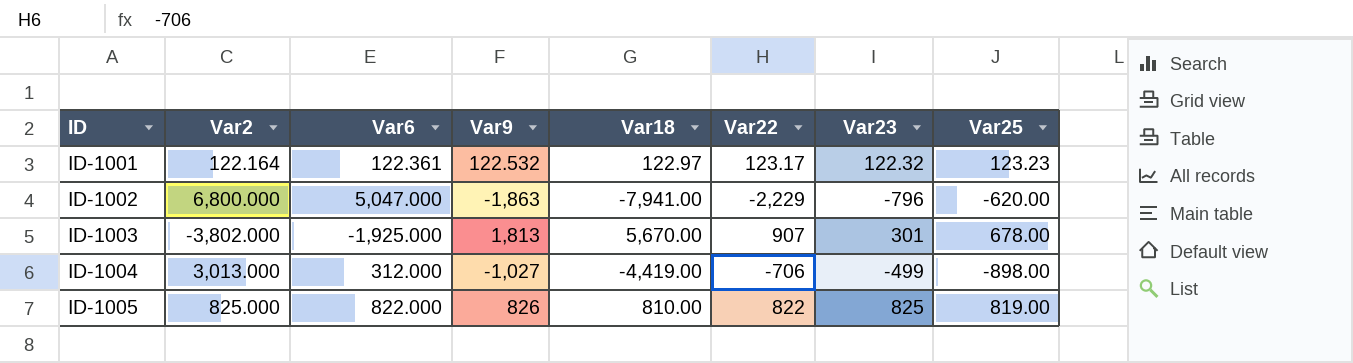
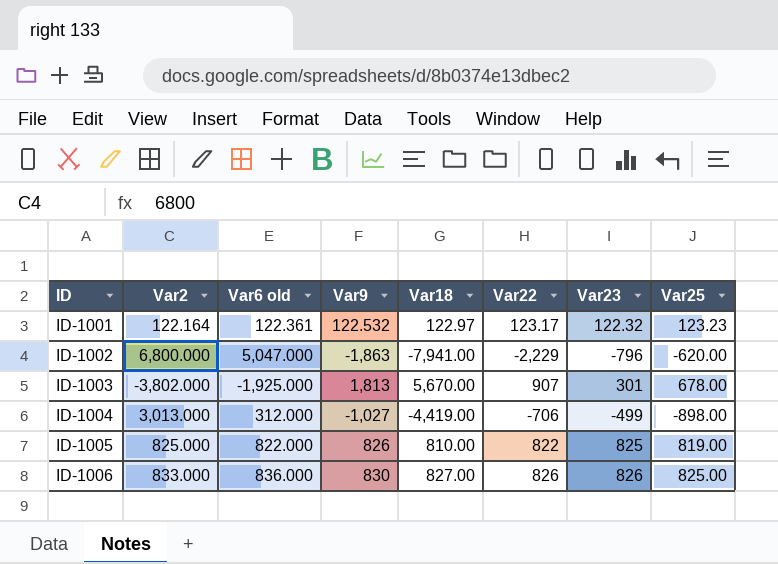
column name: Var6 -> Var6 old
row ID-1006: none -> 833.000 | 836.000 | 830 | 827.00 | 826 | 826 | 825.00

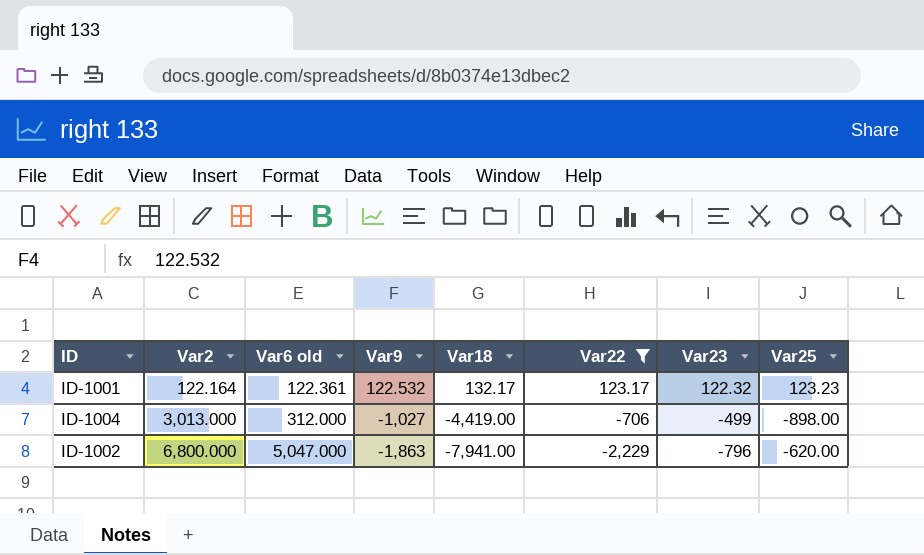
filter: none -> Var22 <= 123.17
row order: ID ascending -> Var2 ascending
ID-1001 | Var18: 122.97 -> 132.17

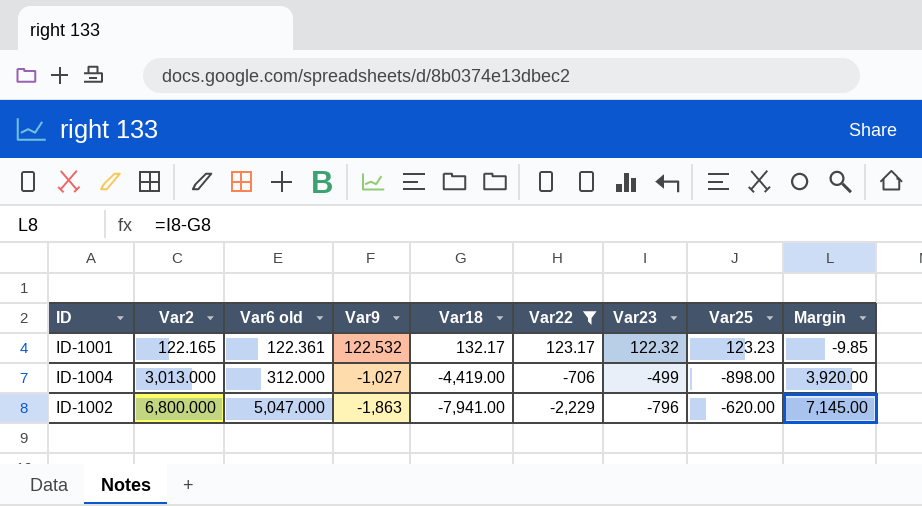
column Margin | formula: none -> [Var23] - [Var18]
ID-1001 | Var2: 122.164 -> 122.165

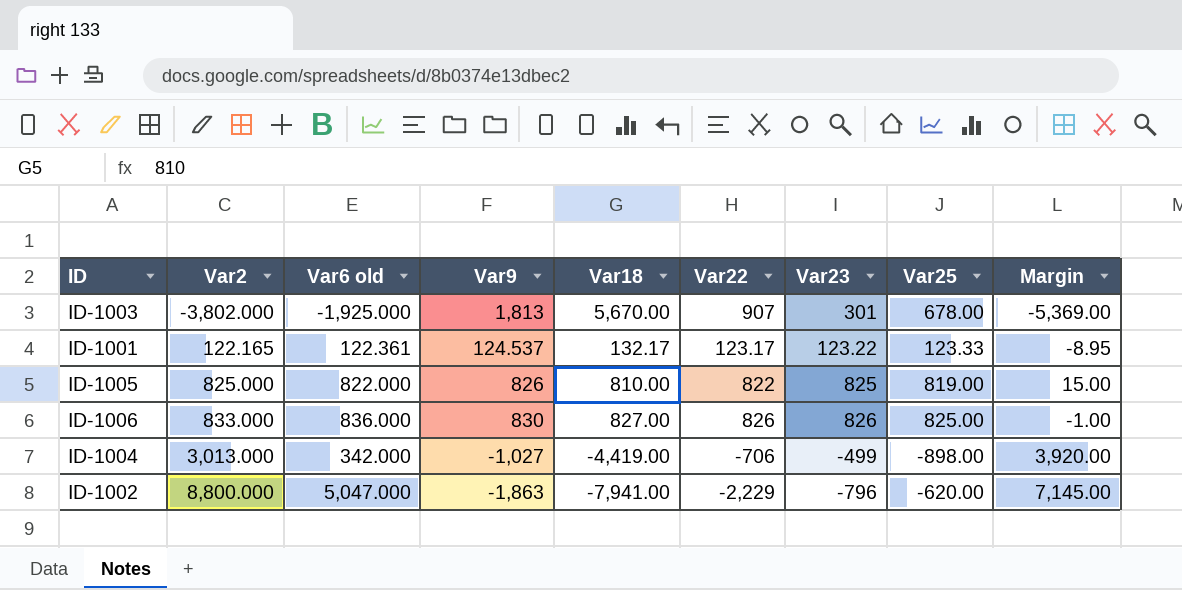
filter: Var22 <= 123.17 -> none
ID-1001 | Var9: 122.532 -> 124.537
ID-1001 | Var23: 122.32 -> 123.22
ID-1001 | Var25: 123.23 -> 123.33
ID-1001 | Margin: -9.85 -> -8.95
ID-1004 | Var6 old: 312.000 -> 342.000
ID-1002 | Var2: 6,800.000 -> 8,800.000

